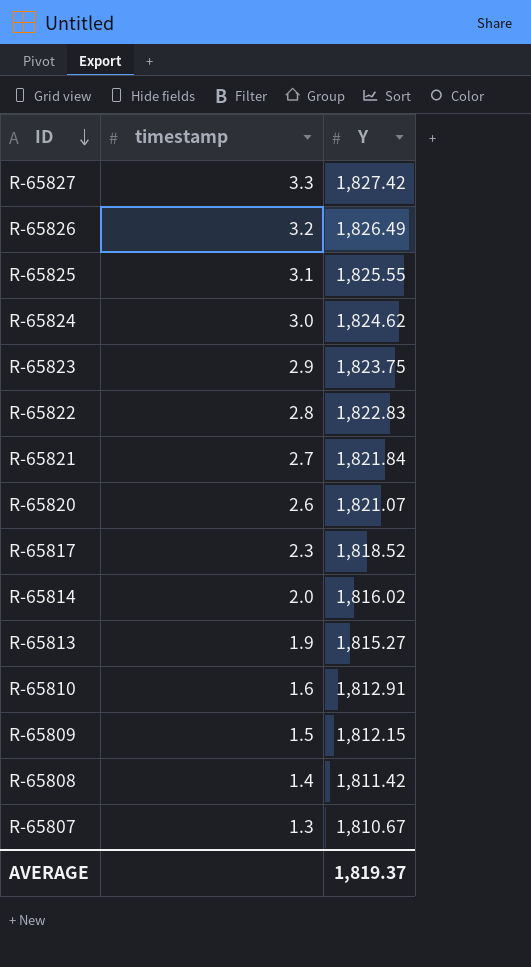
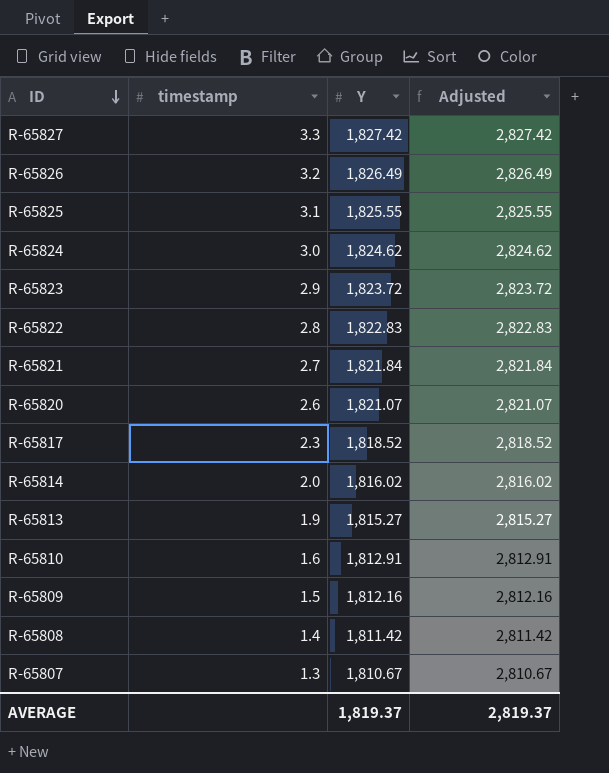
column Adjusted | formula: none -> [Y] + 1000
R-65823 | Y: 1,823.75 -> 1,823.72
R-65809 | Y: 1,812.15 -> 1,812.16

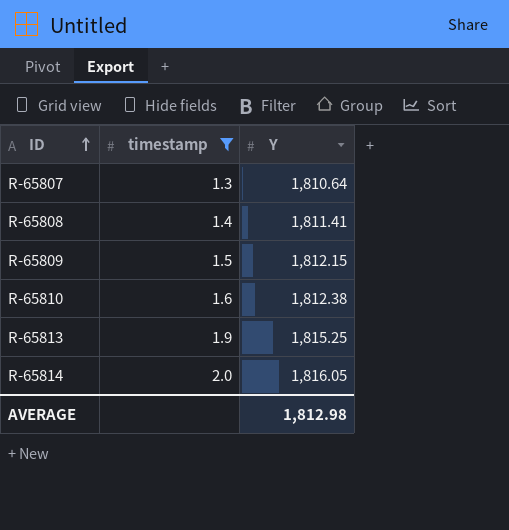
filter: none -> timestamp <= 2.0
row order: ID descending -> ID ascending
column Adjusted | formula: [Y] + 1000 -> none
R-65807 | Y: 1,810.67 -> 1,810.64
R-65808 | Y: 1,811.42 -> 1,811.41
R-65809 | Y: 1,812.16 -> 1,812.15
R-65810 | Y: 1,812.91 -> 1,812.38
R-65813 | Y: 1,815.27 -> 1,815.25
R-65814 | Y: 1,816.02 -> 1,816.05
AVERAGE | Y: 1,819.37 -> 1,812.98

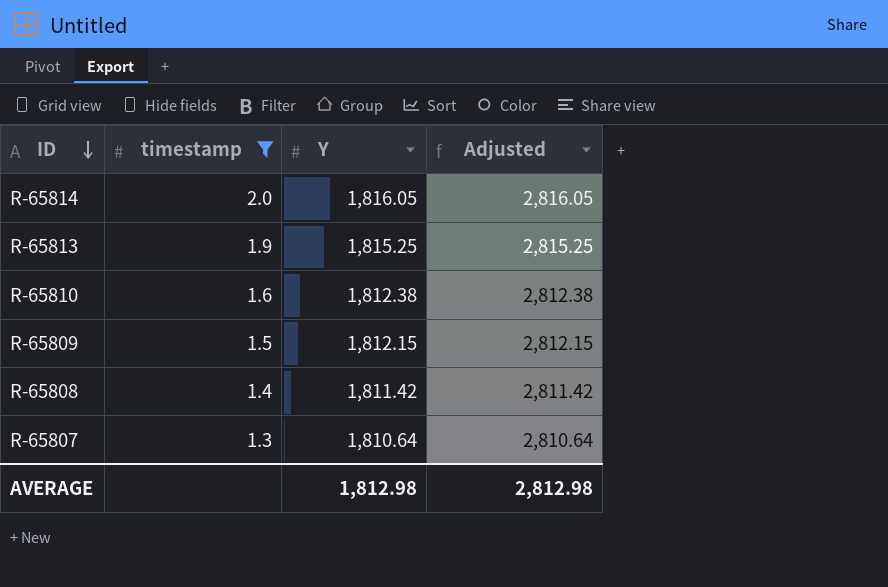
row order: ID ascending -> ID descending
column Adjusted | formula: none -> [Y] + 1000
R-65808 | Y: 1,811.41 -> 1,811.42

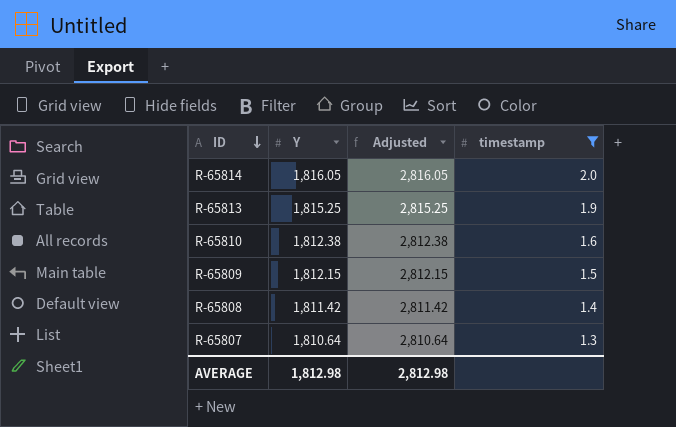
column timestamp | position: 2 -> 4

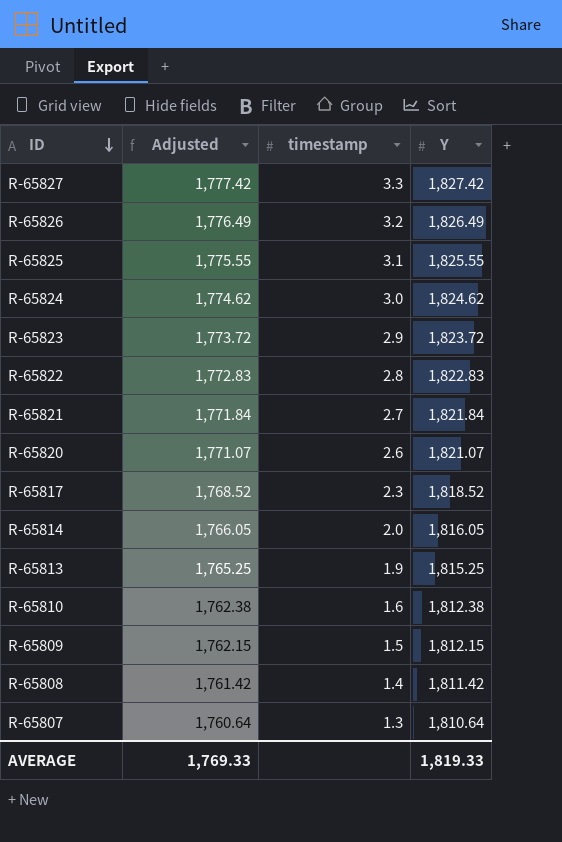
filter: timestamp <= 2.0 -> none
column Adjusted | formula: [Y] + 1000 -> [Y] - 50
column Y | position: 2 -> 4
AVERAGE | Adjusted: 2,812.98 -> 1,769.33
AVERAGE | Y: 1,812.98 -> 1,819.33

